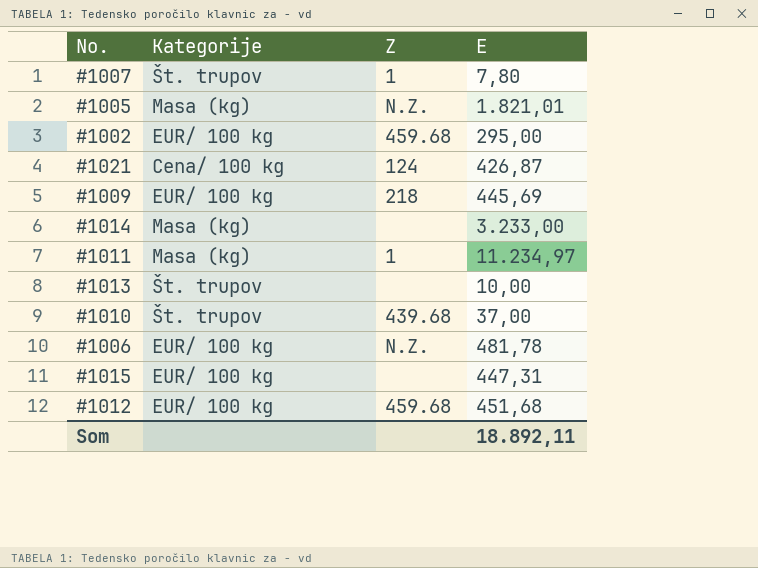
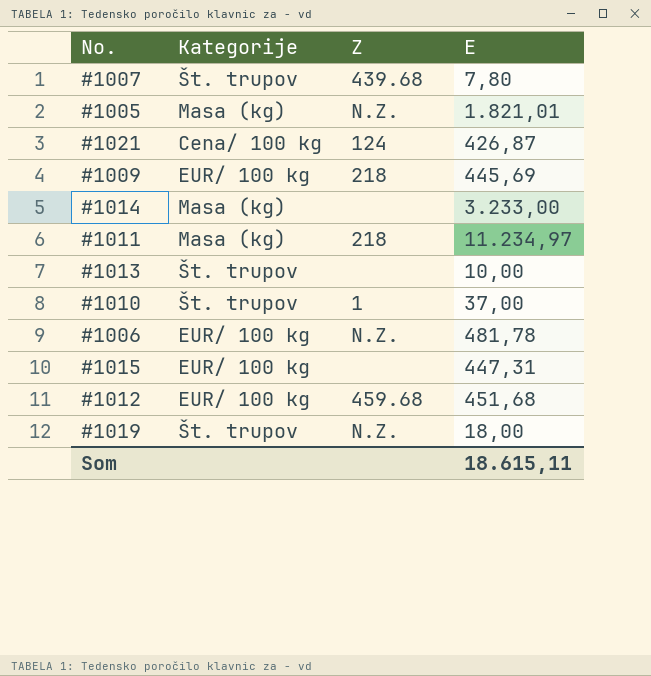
row #1002: EUR/ 100 kg | 459.68 | 295,00 -> none
#1007 | Z: 1 -> 439.68
#1011 | Z: 1 -> 218
#1010 | Z: 439.68 -> 1
row #1019: none -> Št. trupov | N.Z. | 18,00
Som | E: 18.892,11 -> 18.615,11

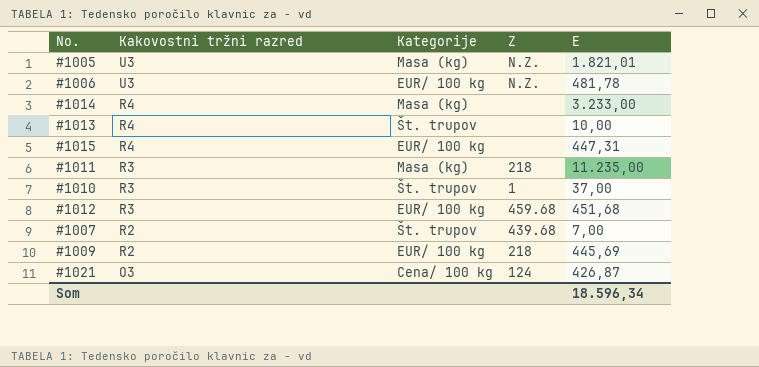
row order: none -> Kakovostni tržni razred descending
column Kakovostni tržni razred | position: none -> 2
row #1019: Št. trupov | N.Z. | 18,00 -> none
#1011 | E: 11.234,97 -> 11.235,00
#1007 | E: 7,80 -> 7,00
Som | E: 18.615,11 -> 18.596,34

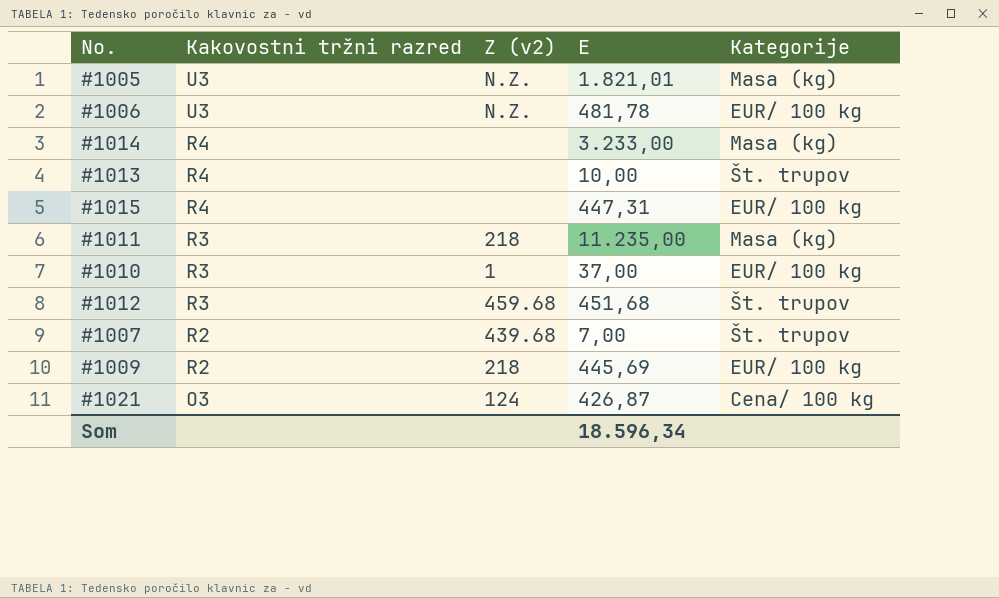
column name: Z -> Z (v2)
column Kategorije | position: 3 -> 5
#1010 | Kategorije: Št. trupov -> EUR/ 100 kg
#1012 | Kategorije: EUR/ 100 kg -> Št. trupov

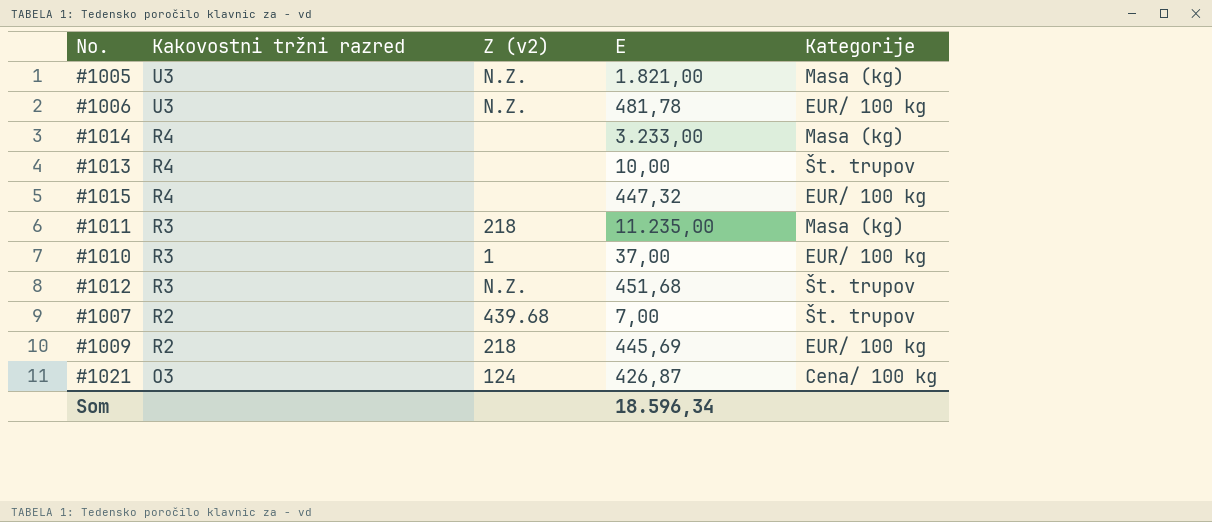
#1005 | E: 1.821,01 -> 1.821,00
#1015 | E: 447,31 -> 447,32
#1012 | Z (v2): 459.68 -> N.Z.

